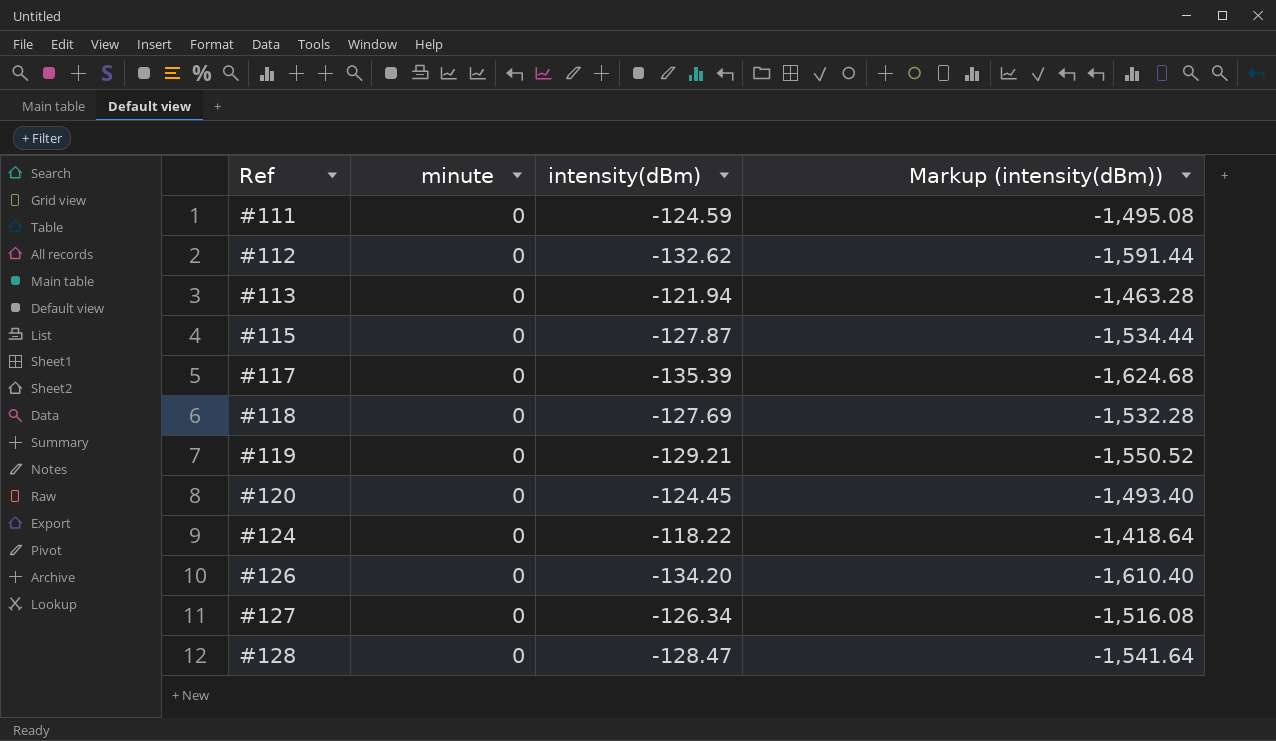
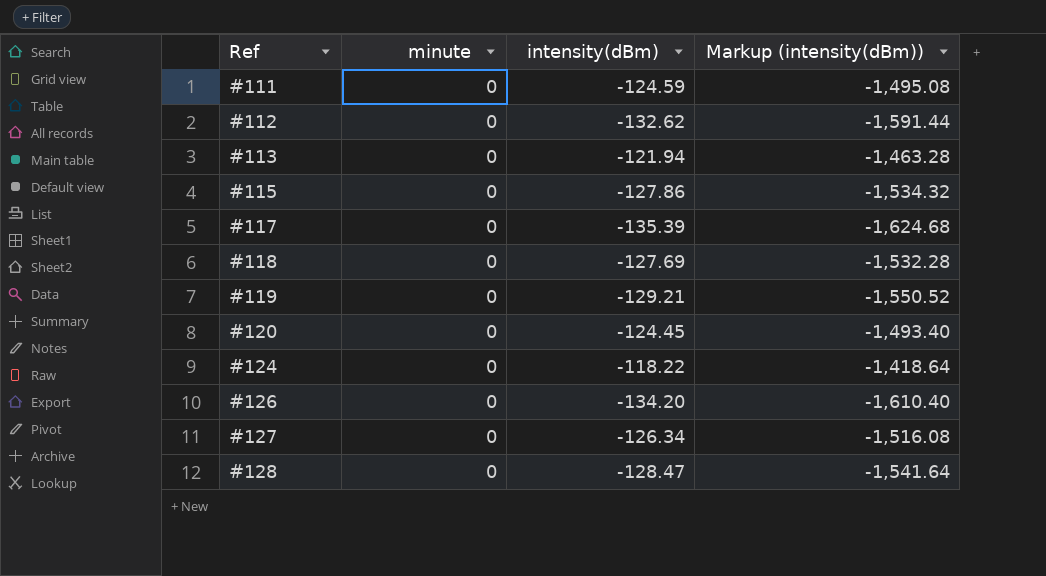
#115 | intensity(dBm): -127.87 -> -127.86
#115 | Markup (intensity(dBm)): -1,534.44 -> -1,534.32

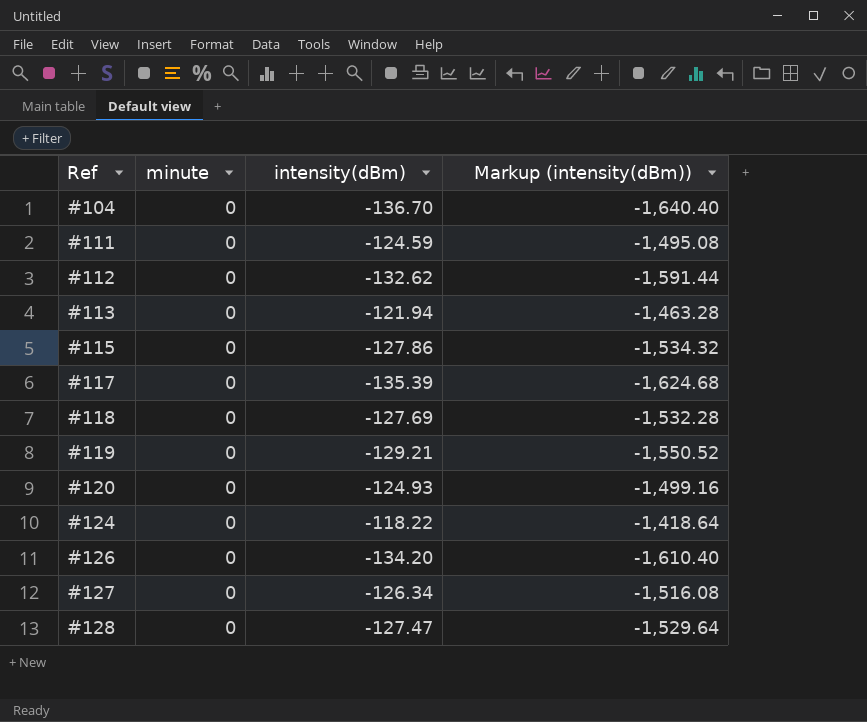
row #104: none -> 0 | -136.70 | -1,640.40
#120 | intensity(dBm): -124.45 -> -124.93
#120 | Markup (intensity(dBm)): -1,493.40 -> -1,499.16
#128 | intensity(dBm): -128.47 -> -127.47
#128 | Markup (intensity(dBm)): -1,541.64 -> -1,529.64

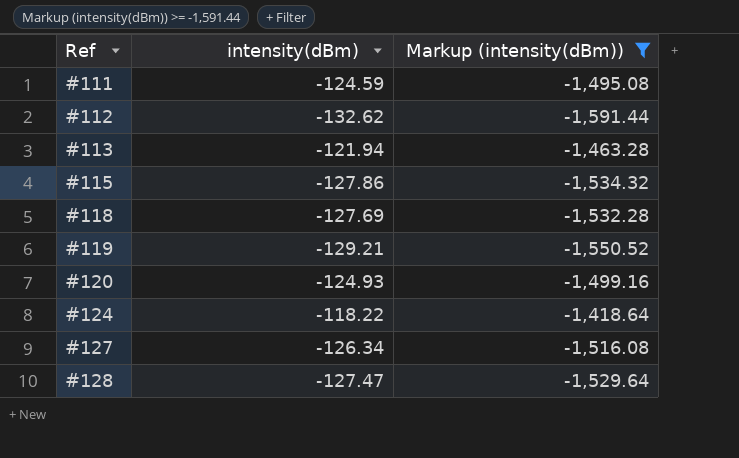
filter: none -> Markup (intensity(dBm)) >= -1,591.44
column minute | position: 2 -> none

